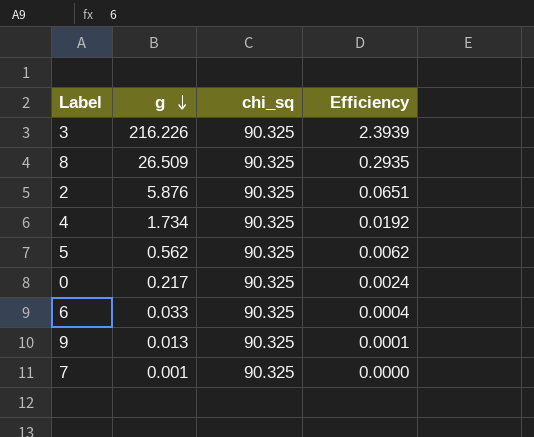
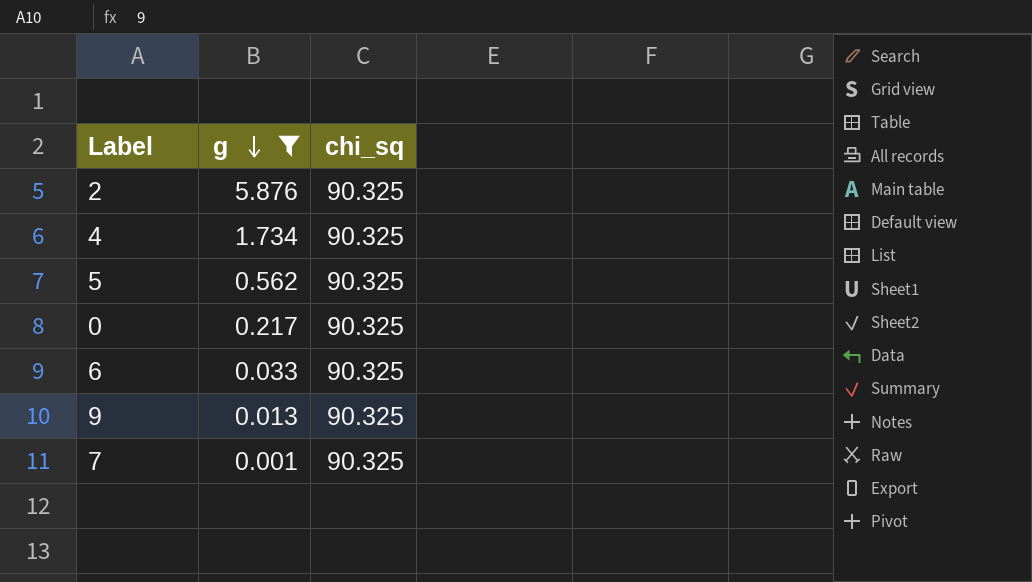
filter: none -> g <= 5.876
column Efficiency | formula: [g] / [chi_sq] -> none

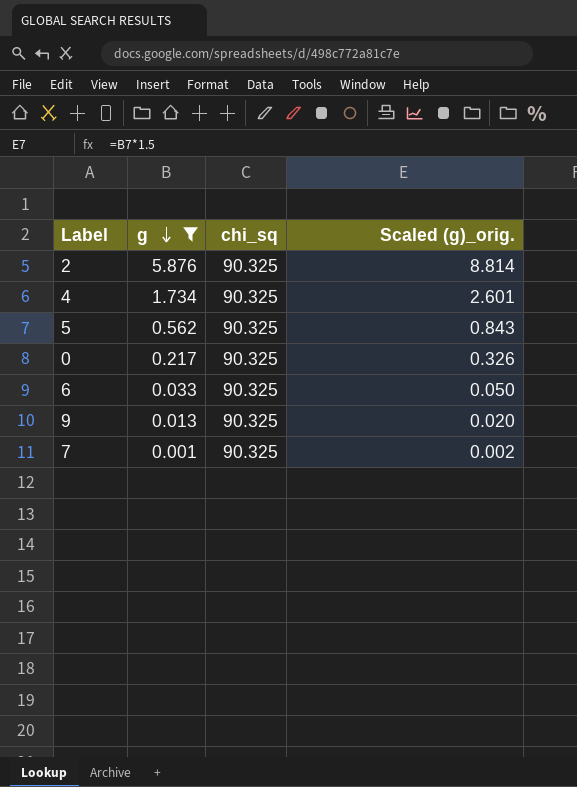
column Scaled (g)_orig. | formula: none -> [g] * 1.5

